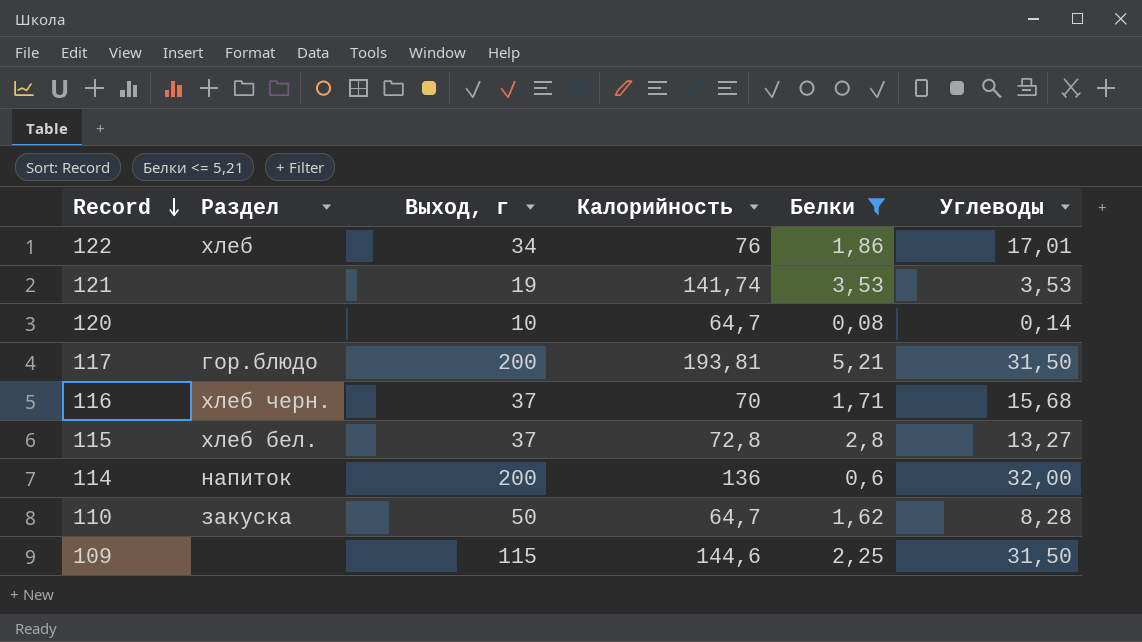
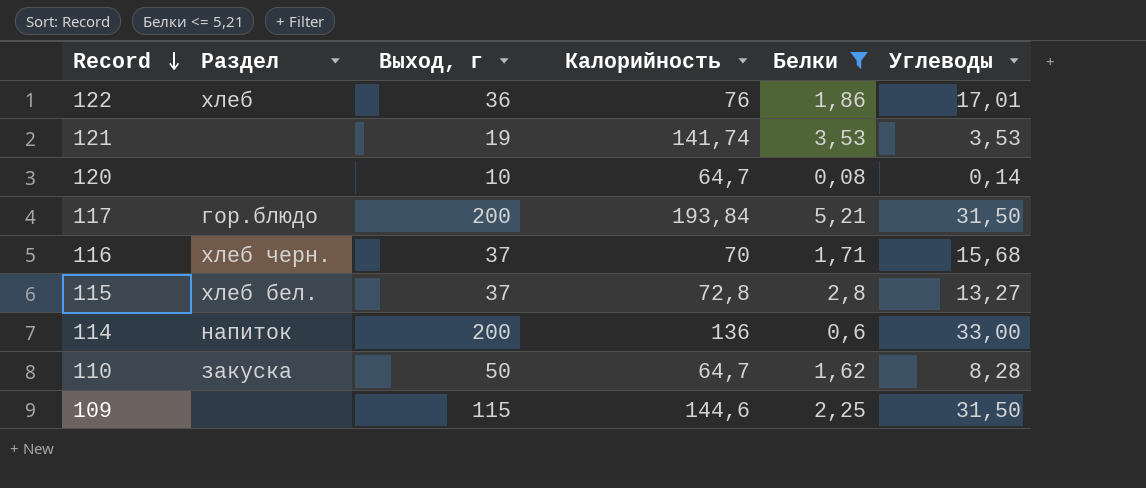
122 | Выход, г: 34 -> 36
117 | Калорийность: 193,81 -> 193,84
114 | Углеводы: 32,00 -> 33,00

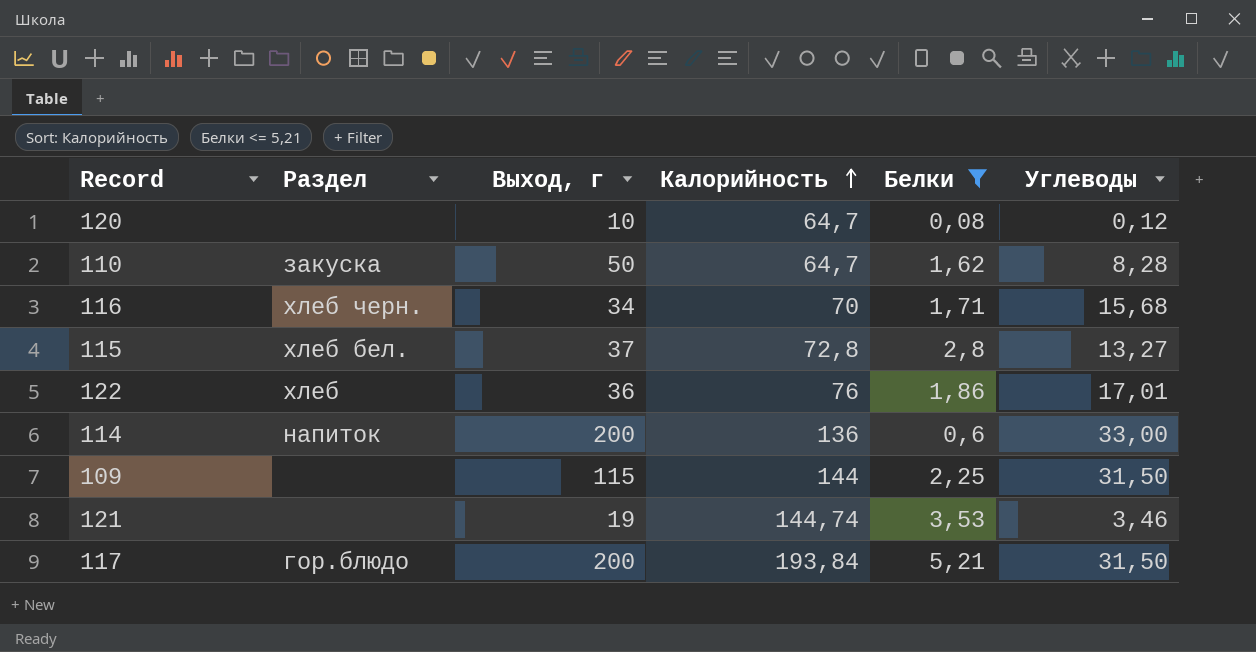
row order: Record descending -> Калорийность ascending
120 | Углеводы: 0,14 -> 0,12
116 | Выход, г: 37 -> 34
109 | Калорийность: 144,6 -> 144
121 | Калорийность: 141,74 -> 144,74
121 | Углеводы: 3,53 -> 3,46

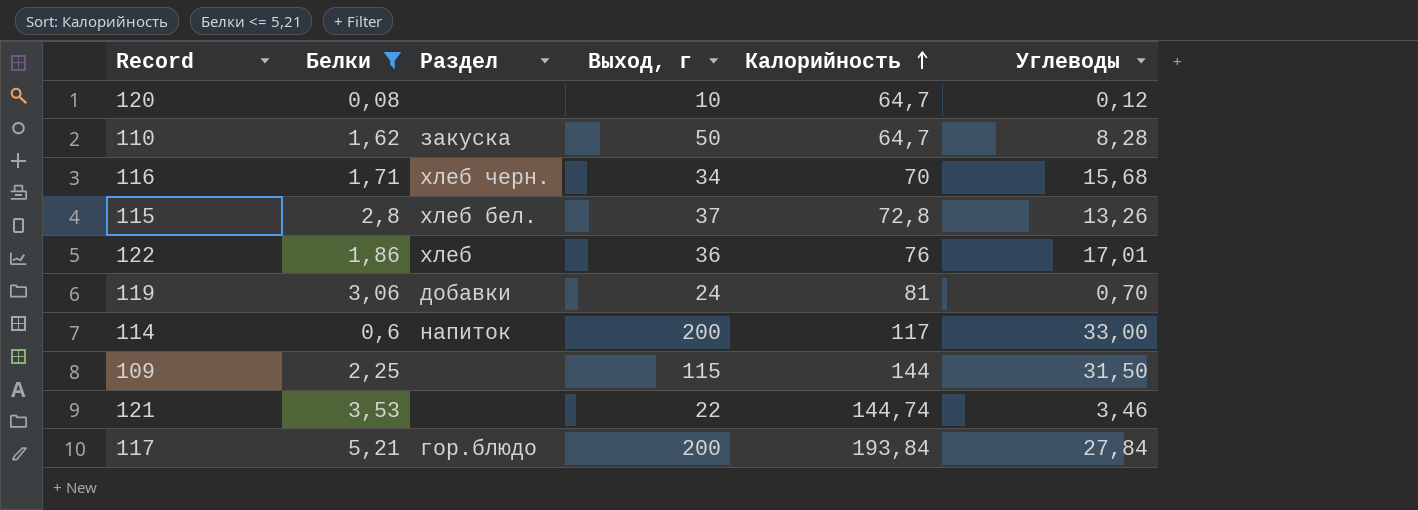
column Белки | position: 5 -> 2
115 | Углеводы: 13,27 -> 13,26
row 119: none -> 3,06 | добавки | 24 | 81 | 0,70
114 | Калорийность: 136 -> 117
121 | Выход, г: 19 -> 22
117 | Углеводы: 31,50 -> 27,84

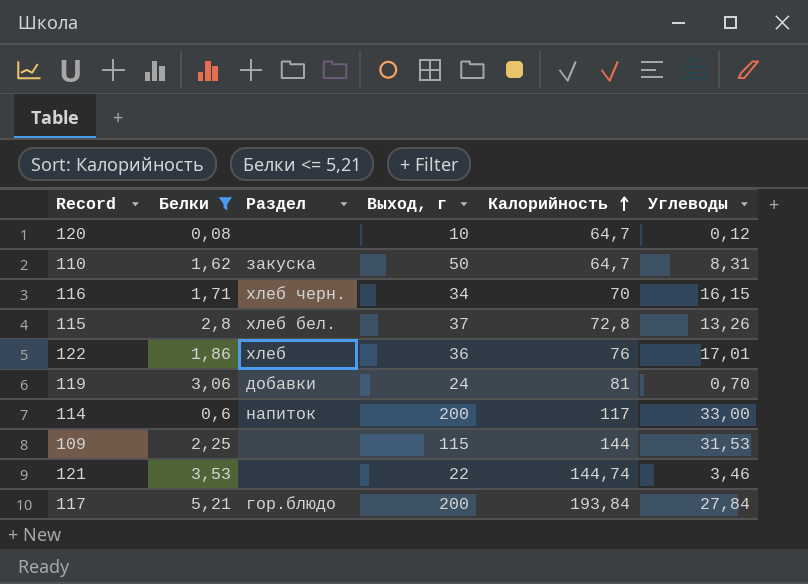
110 | Углеводы: 8,28 -> 8,31
116 | Углеводы: 15,68 -> 16,15
109 | Углеводы: 31,50 -> 31,53

